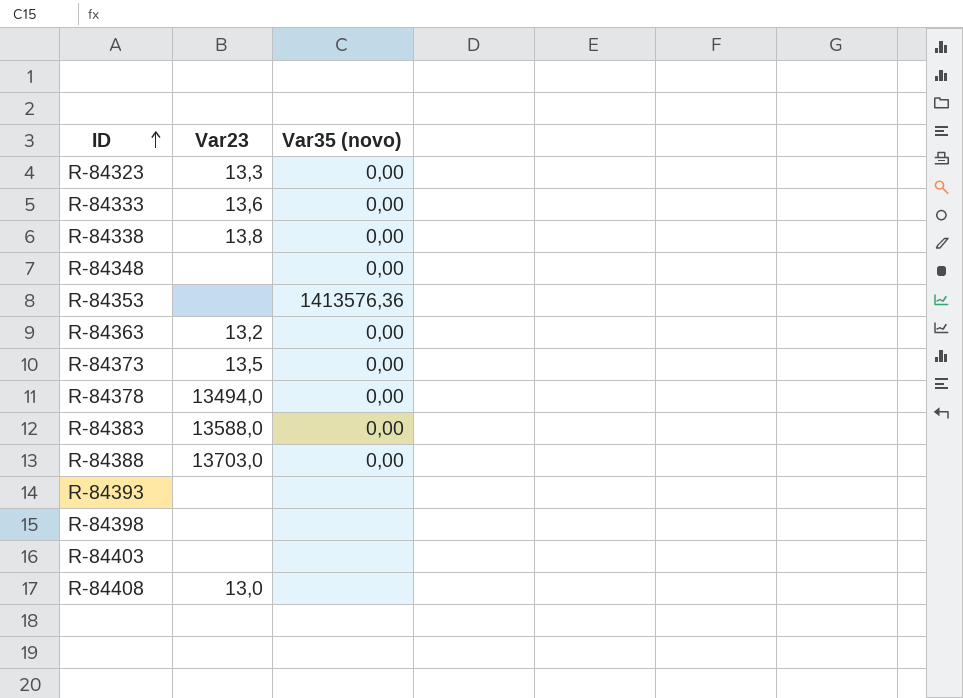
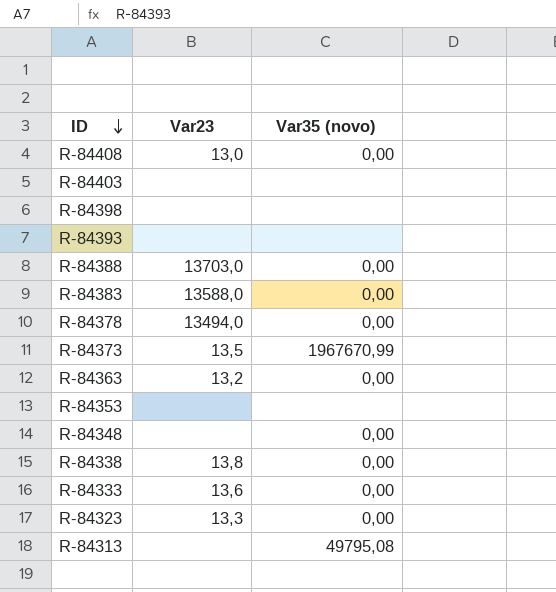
row order: ID ascending -> ID descending
R-84408 | Var35 (novo): none -> 0,00
R-84373 | Var35 (novo): 0,00 -> 1967670,99
R-84353 | Var35 (novo): 1413576,36 -> none
row R-84313: none -> none | 49795,08

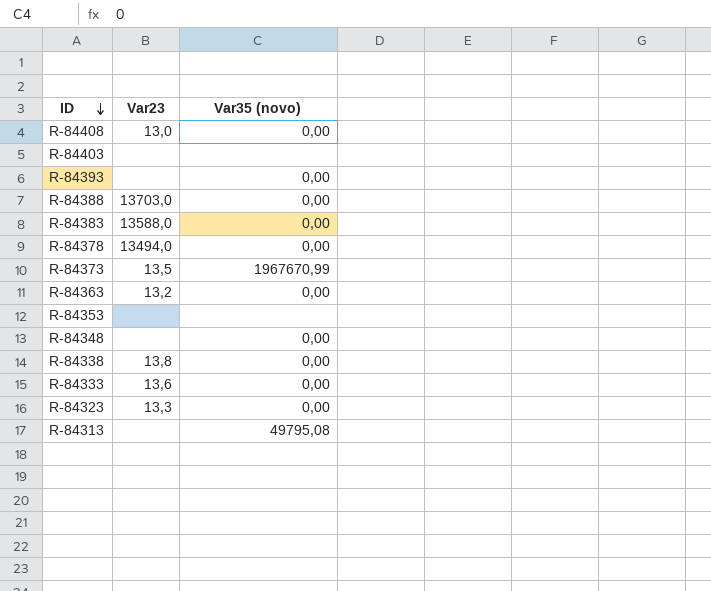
row R-84398: none | none -> none
R-84393 | Var35 (novo): none -> 0,00

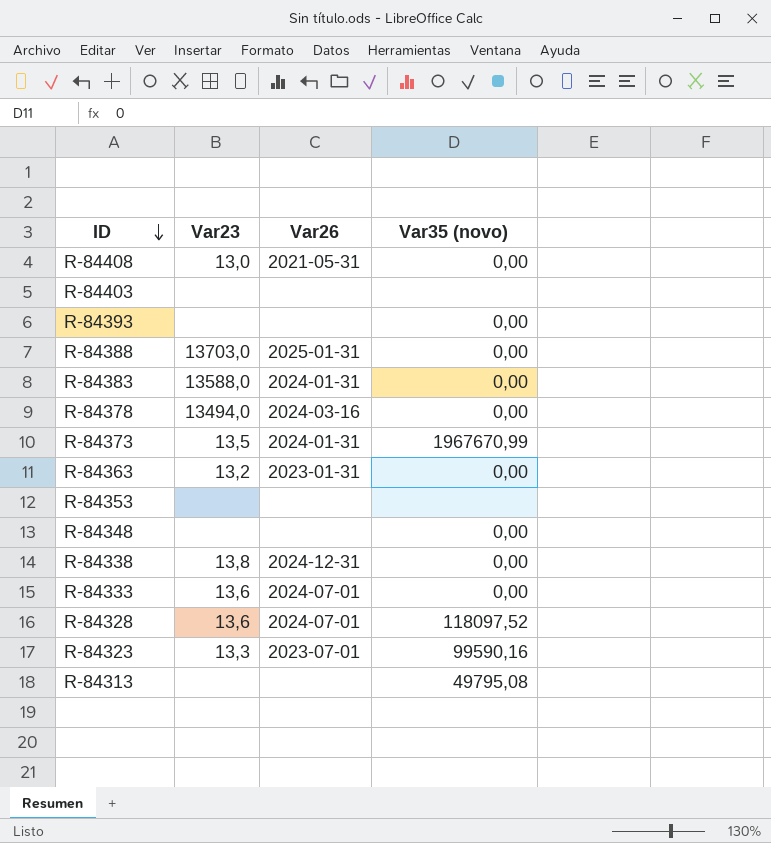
column Var26 | position: none -> 3
row R-84328: none -> 13,6 | 2024-07-01 | 118097,52
R-84323 | Var35 (novo): 0,00 -> 99590,16

